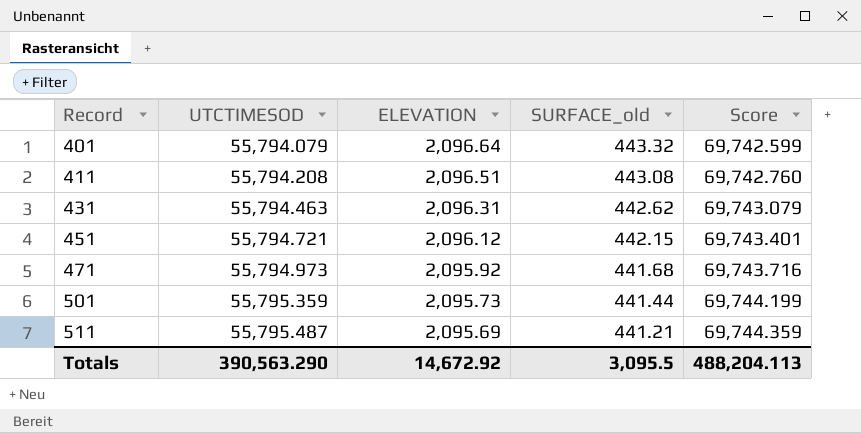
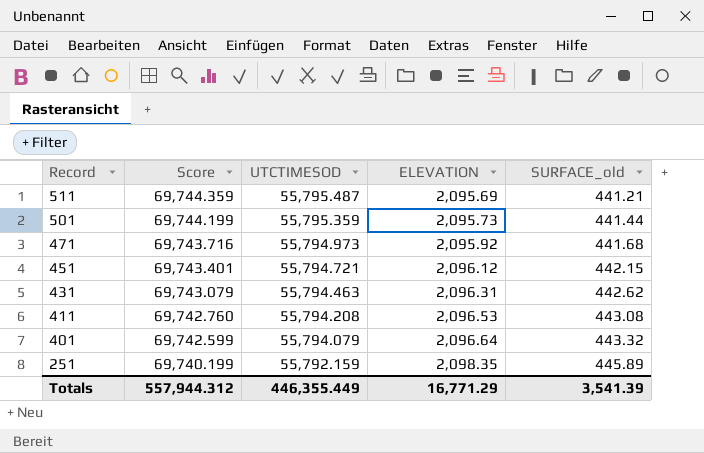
row order: Record ascending -> Record descending
column Score | position: 5 -> 2
411 | ELEVATION: 2,096.51 -> 2,096.53
row 251: none -> 69,740.199 | 55,792.159 | 2,098.35 | 445.89
Totals | Score: 488,204.113 -> 557,944.312
Totals | UTCTIMESOD: 390,563.290 -> 446,355.449
Totals | ELEVATION: 14,672.92 -> 16,771.29
Totals | SURFACE_old: 3,095.5 -> 3,541.39

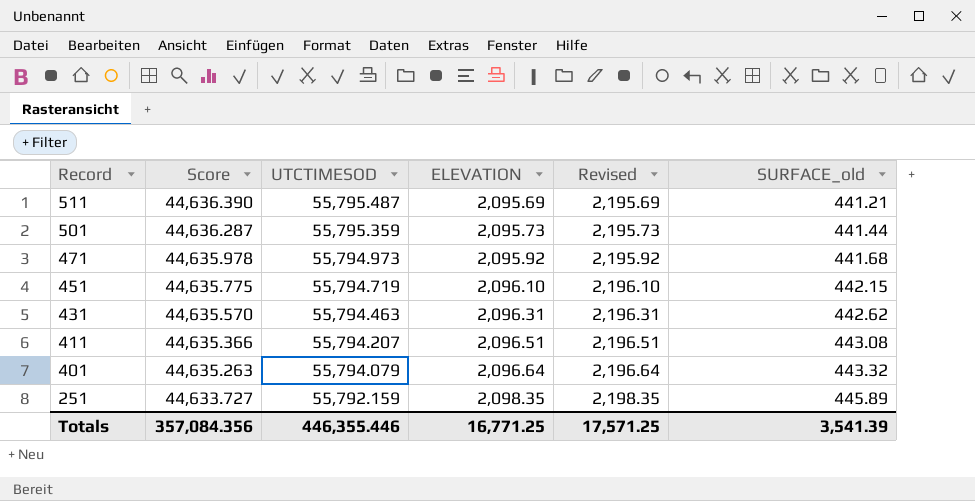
column Score | formula: [UTCTIMESOD] * 1.25 -> [UTCTIMESOD] * 0.8
column Revised | formula: none -> [ELEVATION] + 100
451 | UTCTIMESOD: 55,794.721 -> 55,794.719
451 | ELEVATION: 2,096.12 -> 2,096.10
411 | UTCTIMESOD: 55,794.208 -> 55,794.207
411 | ELEVATION: 2,096.53 -> 2,096.51
Totals | Score: 557,944.312 -> 357,084.356
Totals | UTCTIMESOD: 446,355.449 -> 446,355.446
Totals | ELEVATION: 16,771.29 -> 16,771.25

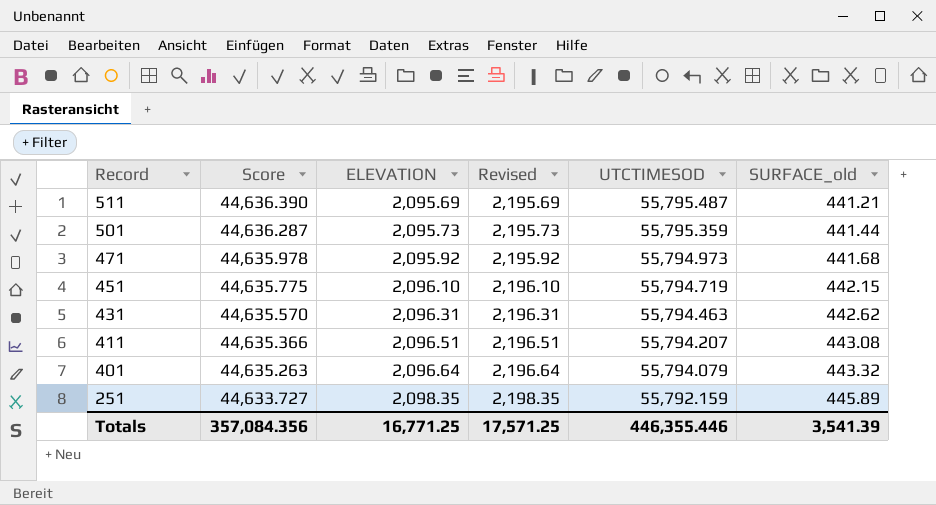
column UTCTIMESOD | position: 3 -> 5

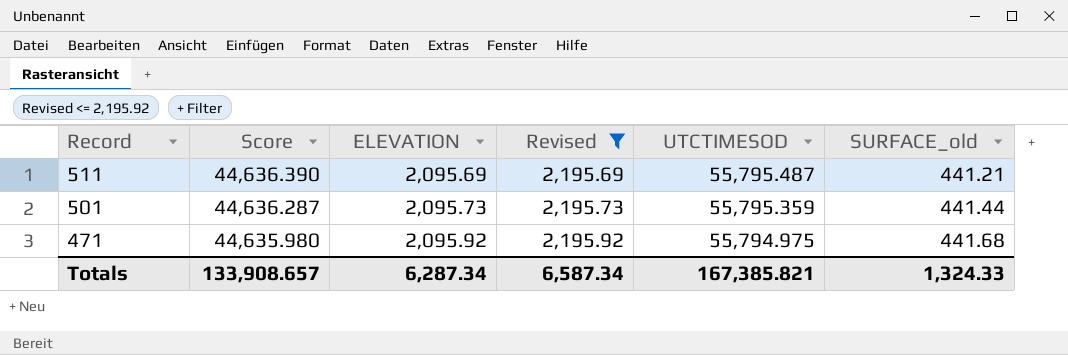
filter: none -> Revised <= 2,195.92
471 | Score: 44,635.978 -> 44,635.980
471 | UTCTIMESOD: 55,794.973 -> 55,794.975
Totals | Score: 357,084.356 -> 133,908.657
Totals | ELEVATION: 16,771.25 -> 6,287.34
Totals | Revised: 17,571.25 -> 6,587.34
Totals | UTCTIMESOD: 446,355.446 -> 167,385.821
Totals | SURFACE_old: 3,541.39 -> 1,324.33

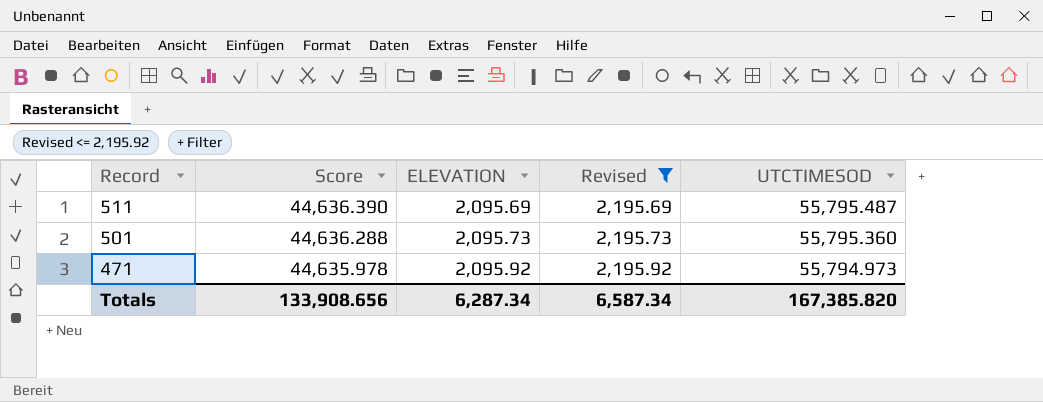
column SURFACE_old | position: 6 -> none
501 | Score: 44,636.287 -> 44,636.288
501 | UTCTIMESOD: 55,795.359 -> 55,795.360
471 | Score: 44,635.980 -> 44,635.978
471 | UTCTIMESOD: 55,794.975 -> 55,794.973
Totals | Score: 133,908.657 -> 133,908.656
Totals | UTCTIMESOD: 167,385.821 -> 167,385.820

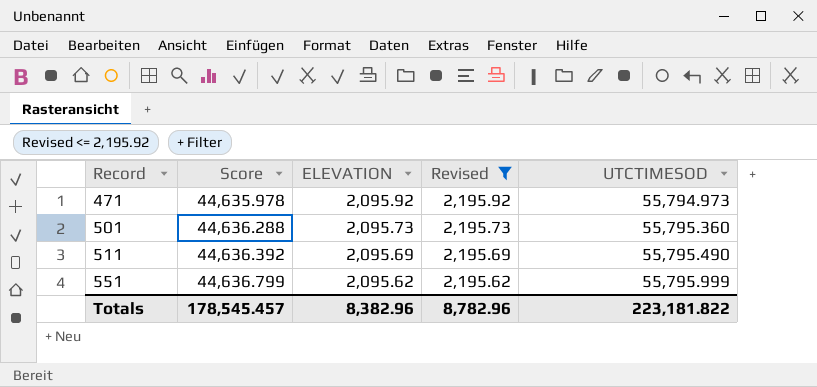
row order: Record descending -> Record ascending
511 | Score: 44,636.390 -> 44,636.392
511 | UTCTIMESOD: 55,795.487 -> 55,795.490
row 551: none -> 44,636.799 | 2,095.62 | 2,195.62 | 55,795.999
Totals | Score: 133,908.656 -> 178,545.457
Totals | ELEVATION: 6,287.34 -> 8,382.96
Totals | Revised: 6,587.34 -> 8,782.96
Totals | UTCTIMESOD: 167,385.820 -> 223,181.822

